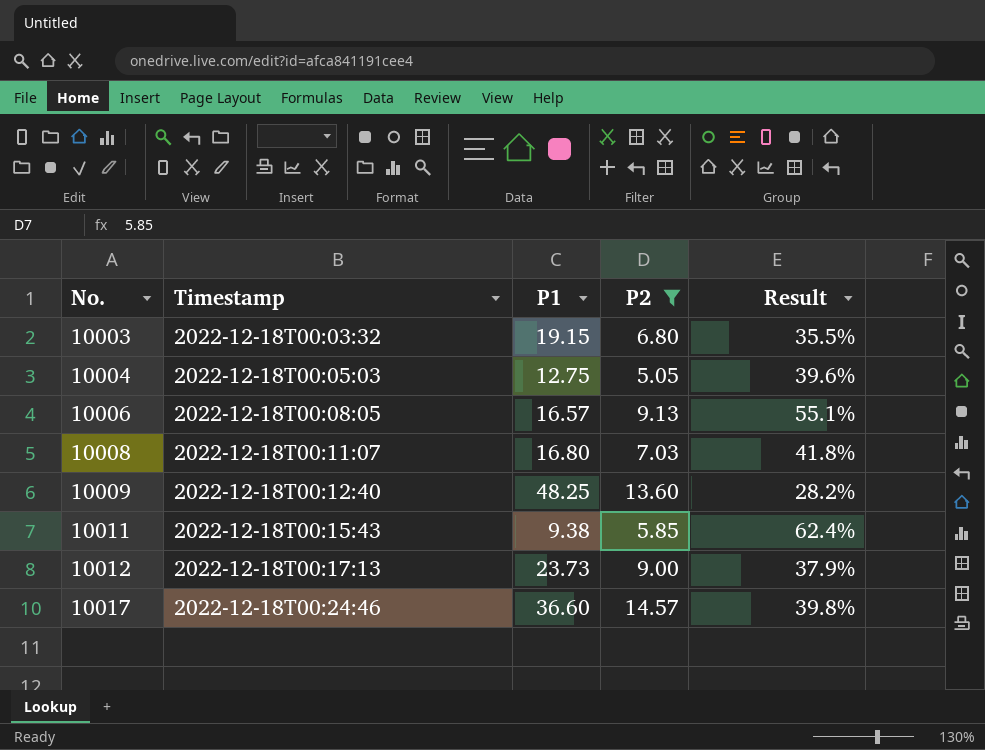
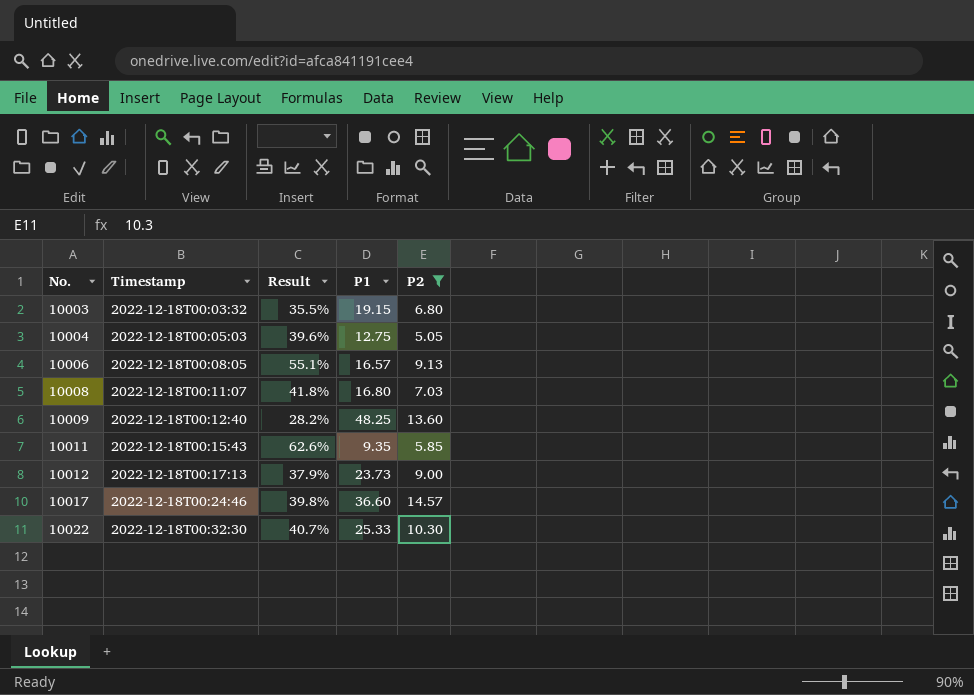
column Result | position: 5 -> 3
10011 | Result: 62.4% -> 62.6%
10011 | P1: 9.38 -> 9.35
row 10022: none -> 2022-12-18T00:32:30 | 40.7% | 25.33 | 10.30

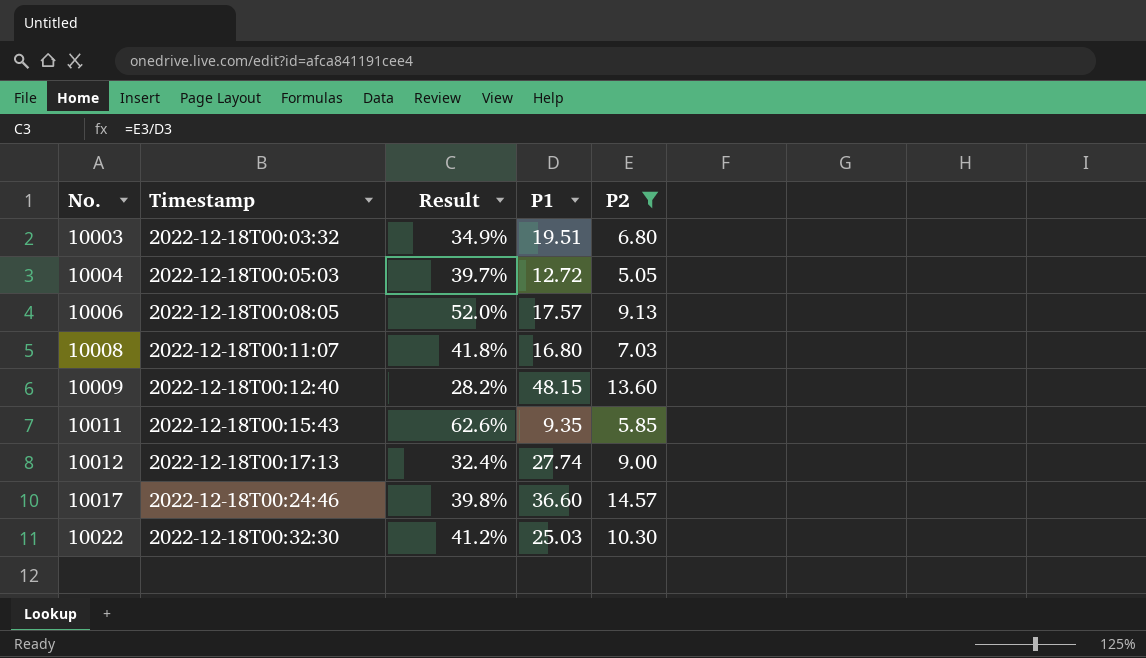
10003 | Result: 35.5% -> 34.9%
10003 | P1: 19.15 -> 19.51
10004 | Result: 39.6% -> 39.7%
10004 | P1: 12.75 -> 12.72
10006 | Result: 55.1% -> 52.0%
10006 | P1: 16.57 -> 17.57
10009 | P1: 48.25 -> 48.15
10012 | Result: 37.9% -> 32.4%
10012 | P1: 23.73 -> 27.74
10022 | Result: 40.7% -> 41.2%
10022 | P1: 25.33 -> 25.03

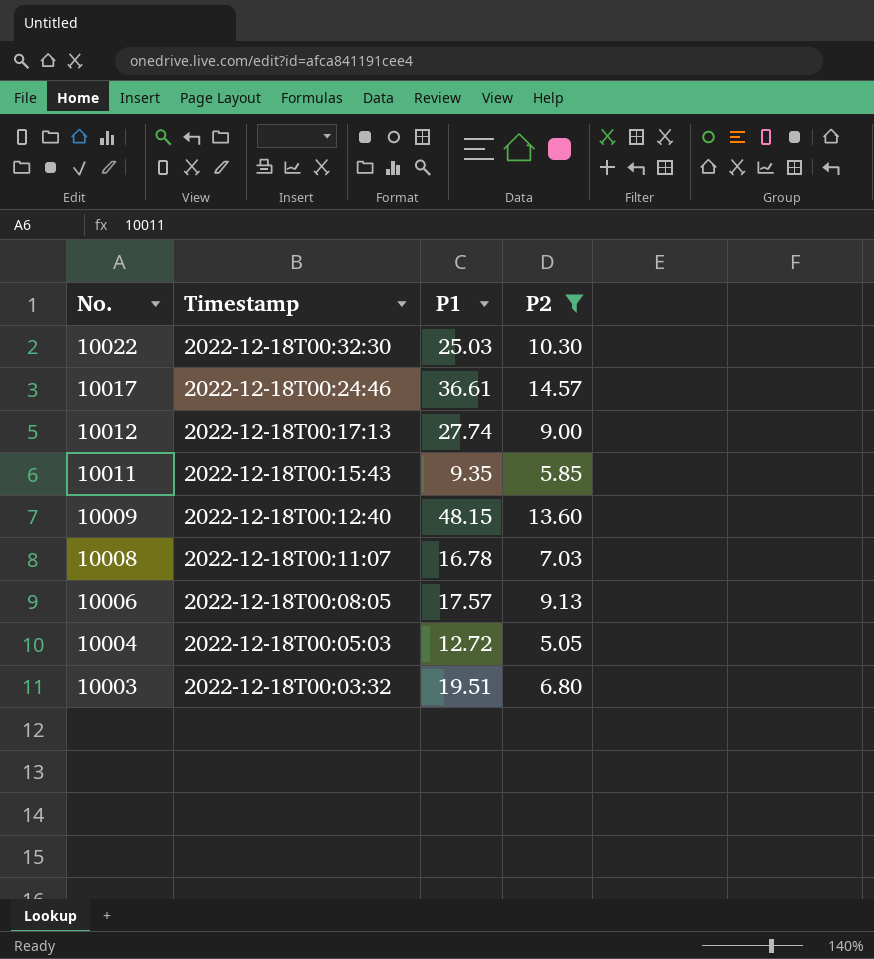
row order: No. ascending -> No. descending
column Result | formula: [P2] / [P1] -> none
10017 | P1: 36.60 -> 36.61
10008 | P1: 16.80 -> 16.78

